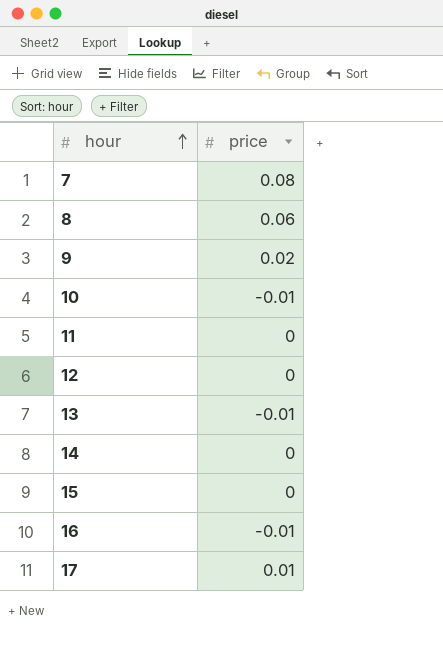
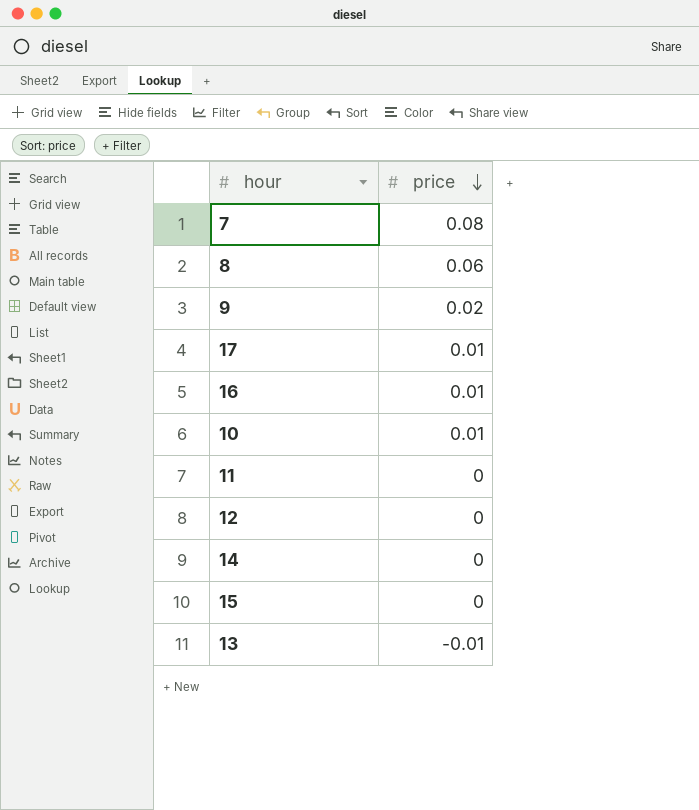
row order: hour ascending -> price descending
16 | price: -0.01 -> 0.01
10 | price: -0.01 -> 0.01

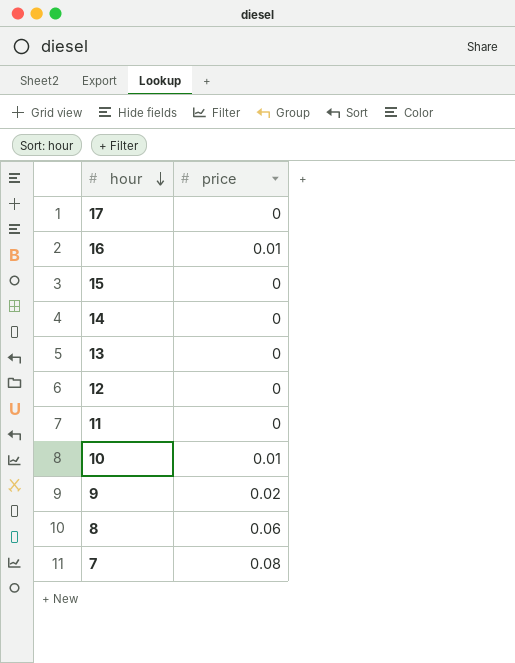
row order: price descending -> hour descending
17 | price: 0.01 -> 0
13 | price: -0.01 -> 0

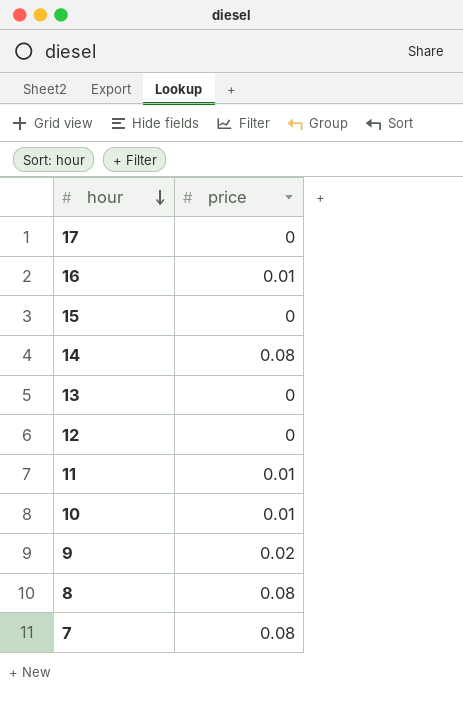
14 | price: 0 -> 0.08
11 | price: 0 -> 0.01
8 | price: 0.06 -> 0.08

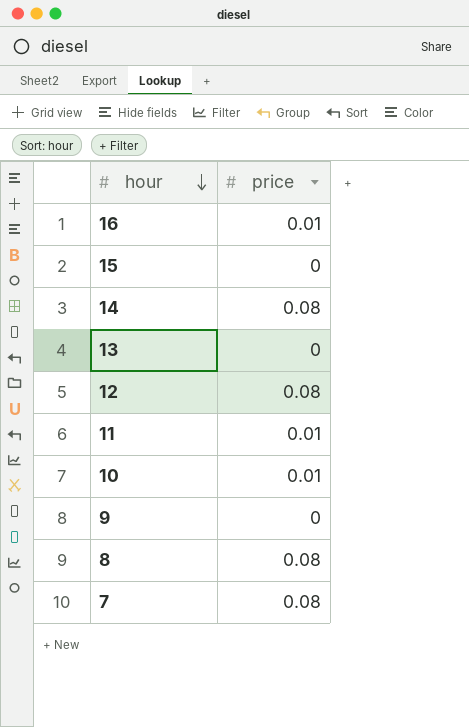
row 17: 0 -> none
12 | price: 0 -> 0.08
9 | price: 0.02 -> 0

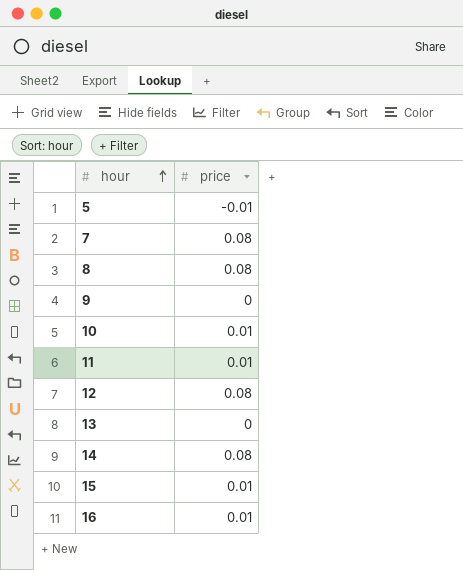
row order: hour descending -> hour ascending
row 5: none -> -0.01
15 | price: 0 -> 0.01

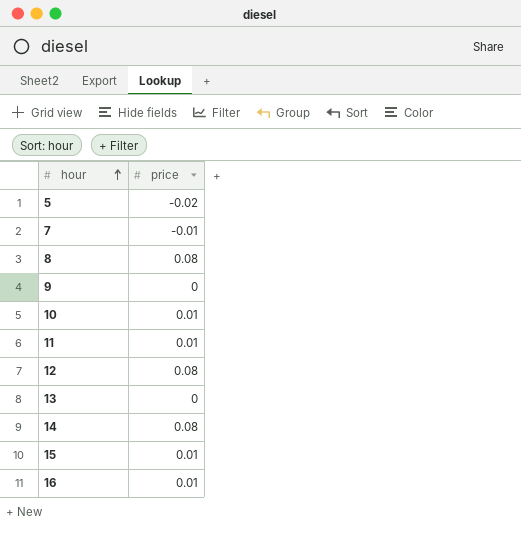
5 | price: -0.01 -> -0.02
7 | price: 0.08 -> -0.01

